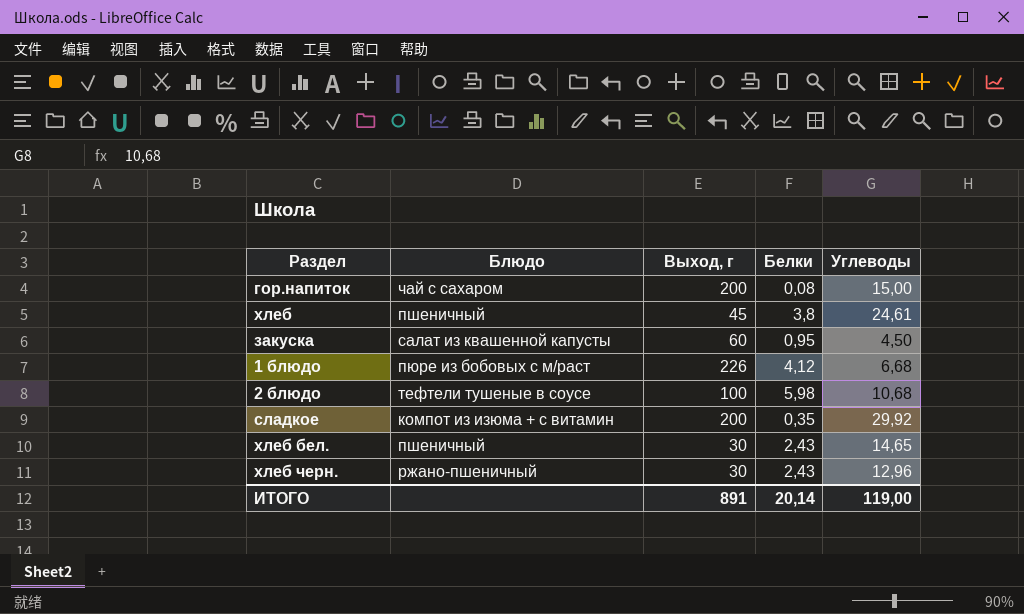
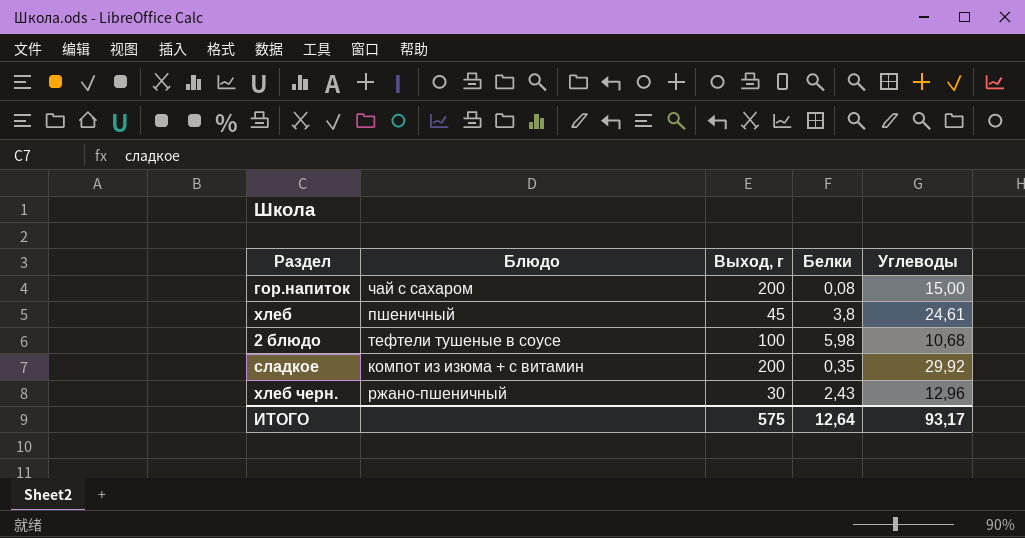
row закуска: салат из квашенной капусты | 60 | 0,95 | 4,50 -> none
row 1 блюдо: пюре из бобовых с м/раст | 226 | 4,12 | 6,68 -> none
row хлеб бел.: пшеничный | 30 | 2,43 | 14,65 -> none
ИТОГО | Выход, г: 891 -> 575
ИТОГО | Белки: 20,14 -> 12,64
ИТОГО | Углеводы: 119,00 -> 93,17

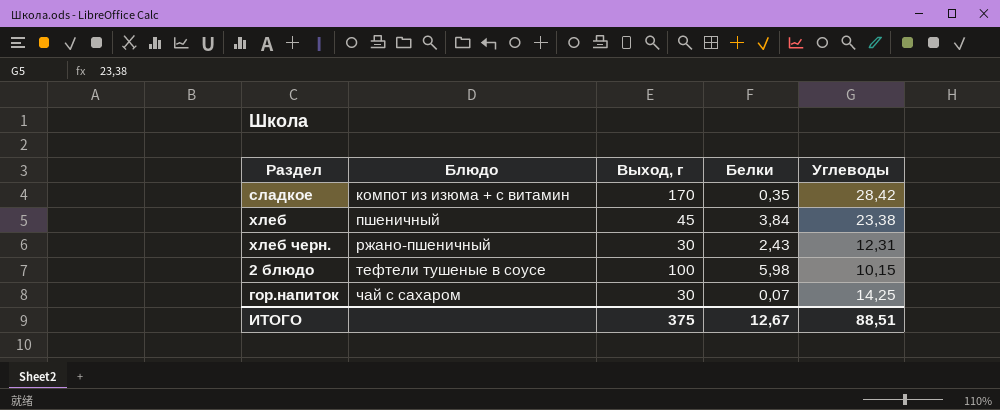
row order: none -> Блюдо ascending
сладкое | Выход, г: 200 -> 170
сладкое | Углеводы: 29,92 -> 28,42
хлеб | Белки: 3,8 -> 3,84
хлеб | Углеводы: 24,61 -> 23,38
хлеб черн. | Углеводы: 12,96 -> 12,31
2 блюдо | Углеводы: 10,68 -> 10,15
гор.напиток | Выход, г: 200 -> 30
гор.напиток | Белки: 0,08 -> 0,07
гор.напиток | Углеводы: 15,00 -> 14,25
ИТОГО | Выход, г: 575 -> 375
ИТОГО | Белки: 12,64 -> 12,67
ИТОГО | Углеводы: 93,17 -> 88,51

